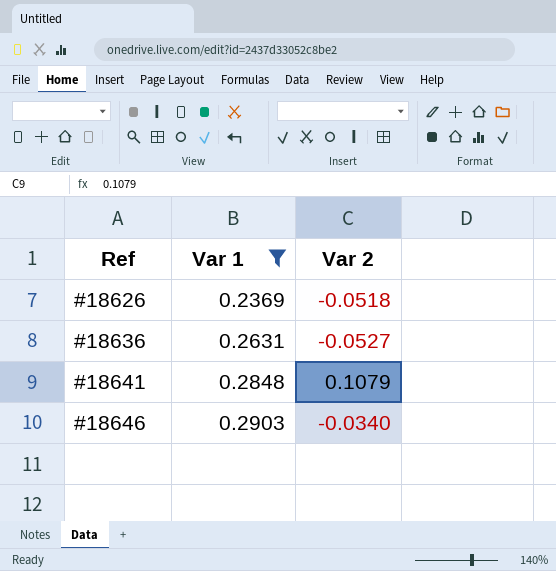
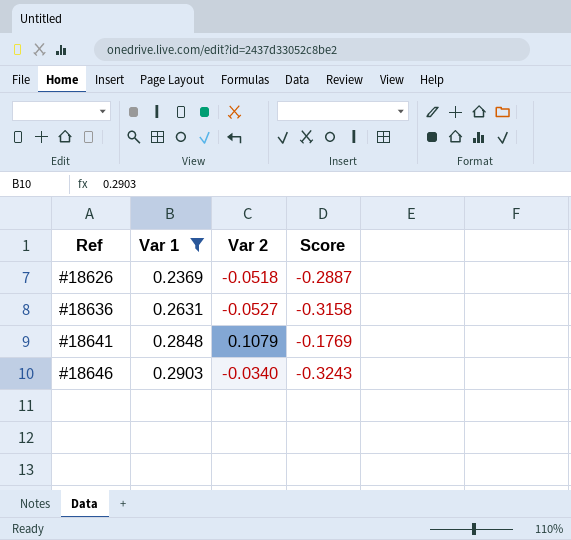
column Score | formula: none -> [Var 2] - [Var 1]

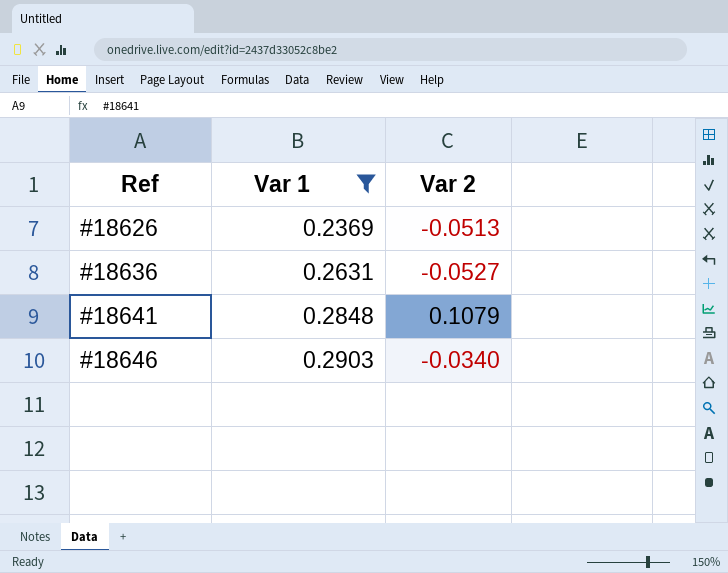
column Score | formula: [Var 2] - [Var 1] -> none
#18626 | Var 2: -0.0518 -> -0.0513

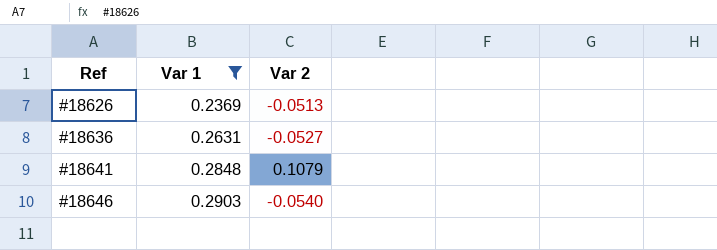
#18646 | Var 2: -0.0340 -> -0.0540

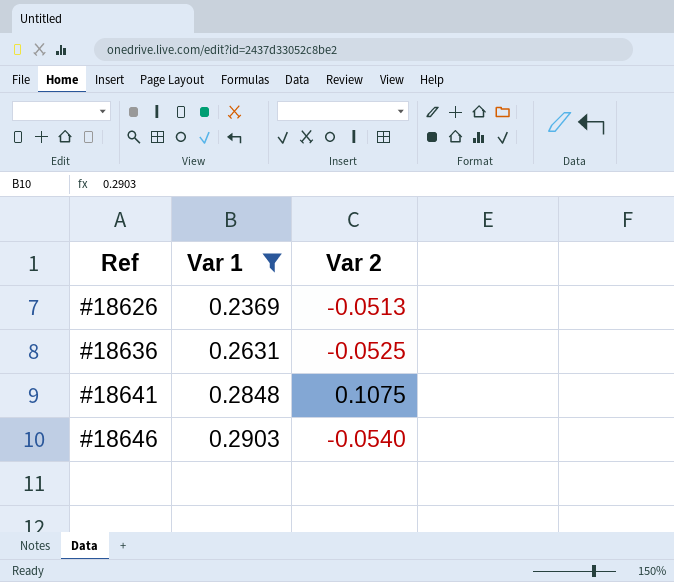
#18636 | Var 2: -0.0527 -> -0.0525
#18641 | Var 2: 0.1079 -> 0.1075

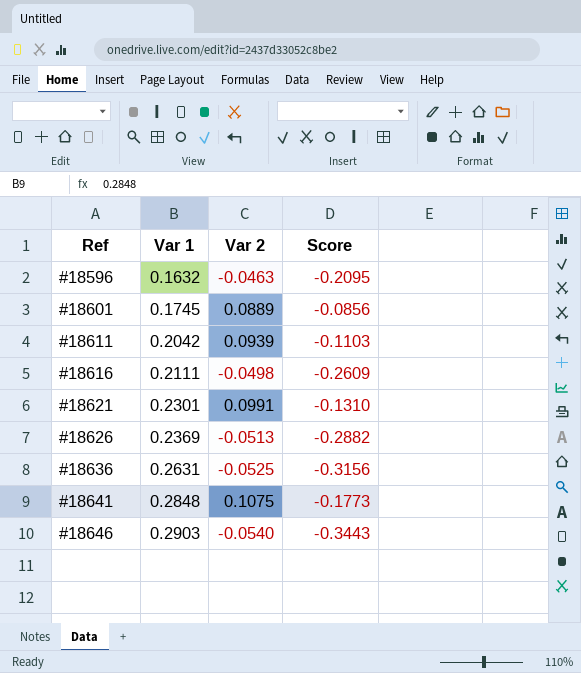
filter: Var 1 >= 0.2369 -> none
column Score | formula: none -> [Var 2] - [Var 1]

